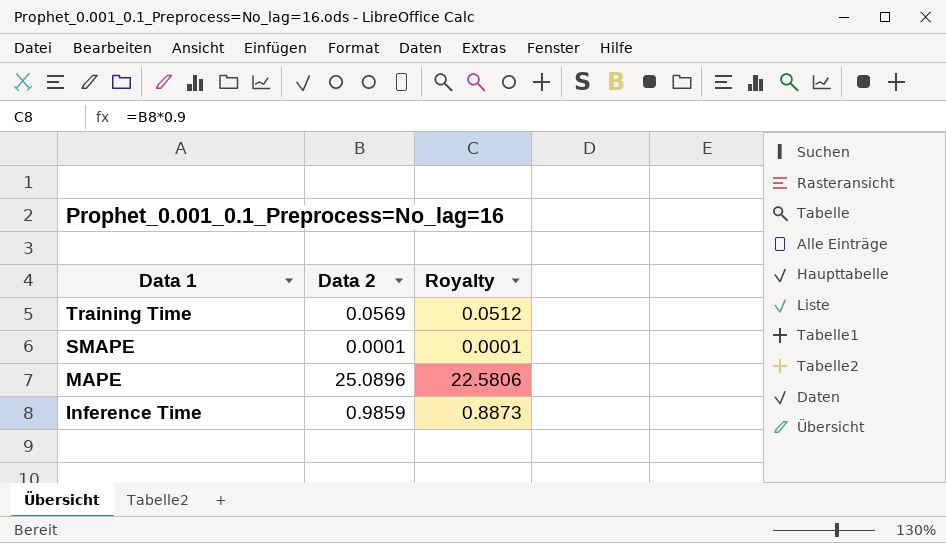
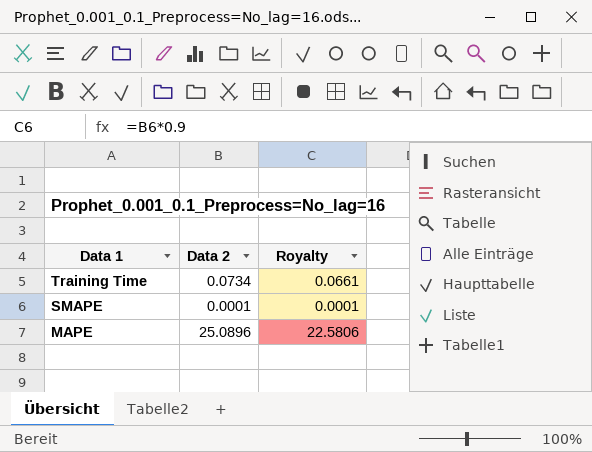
row Inference Time: 0.9859 | 0.8873 -> none
Training Time | Data 2: 0.0569 -> 0.0734
Training Time | Royalty: 0.0512 -> 0.0661

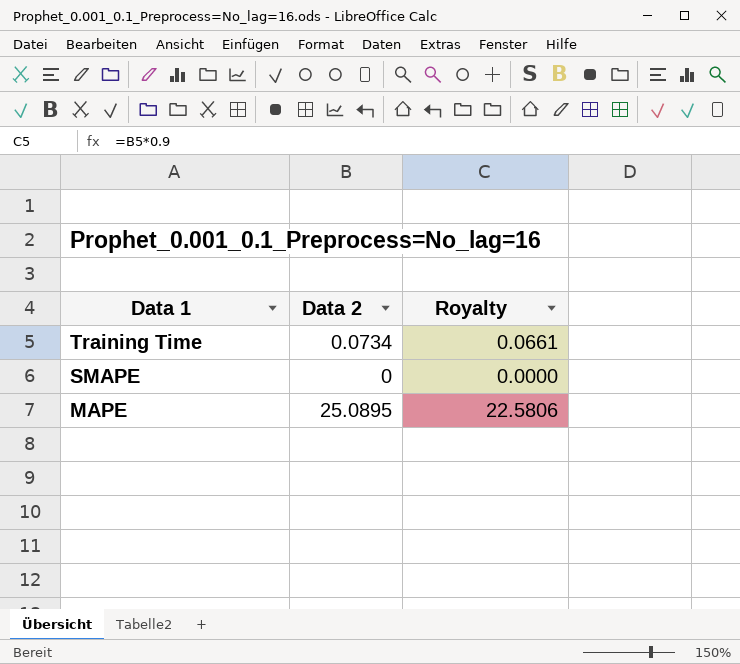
SMAPE | Data 2: 0.0001 -> 0
SMAPE | Royalty: 0.0001 -> 0.0000
MAPE | Data 2: 25.0896 -> 25.0895

